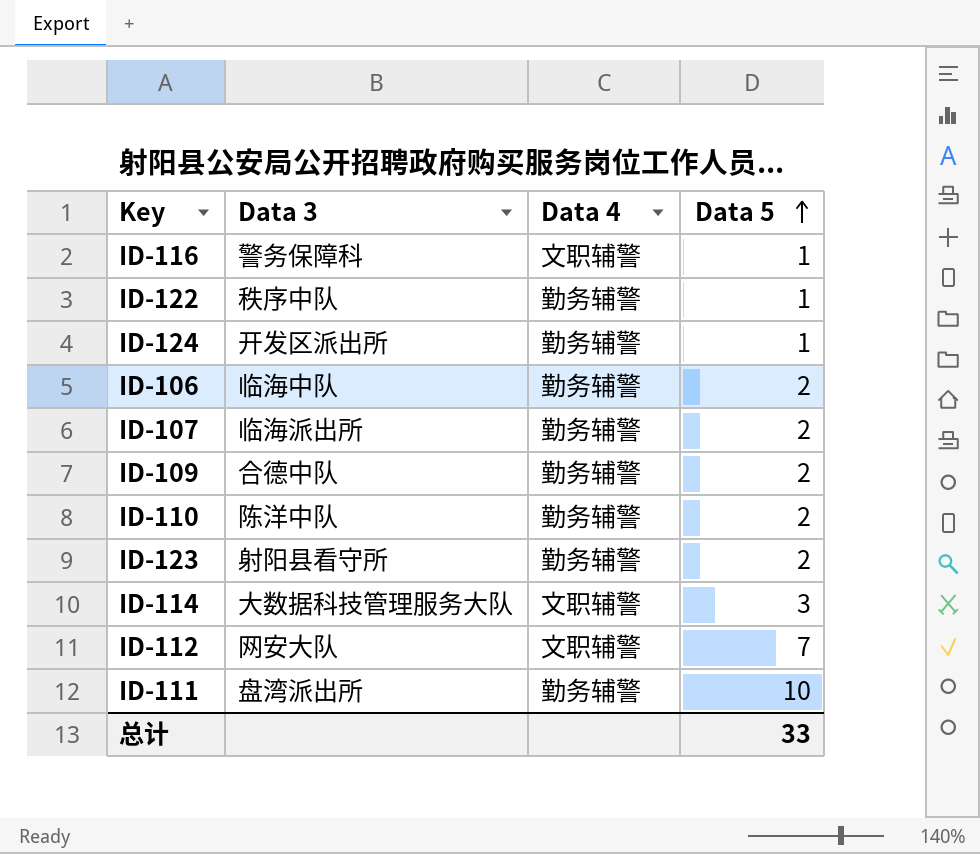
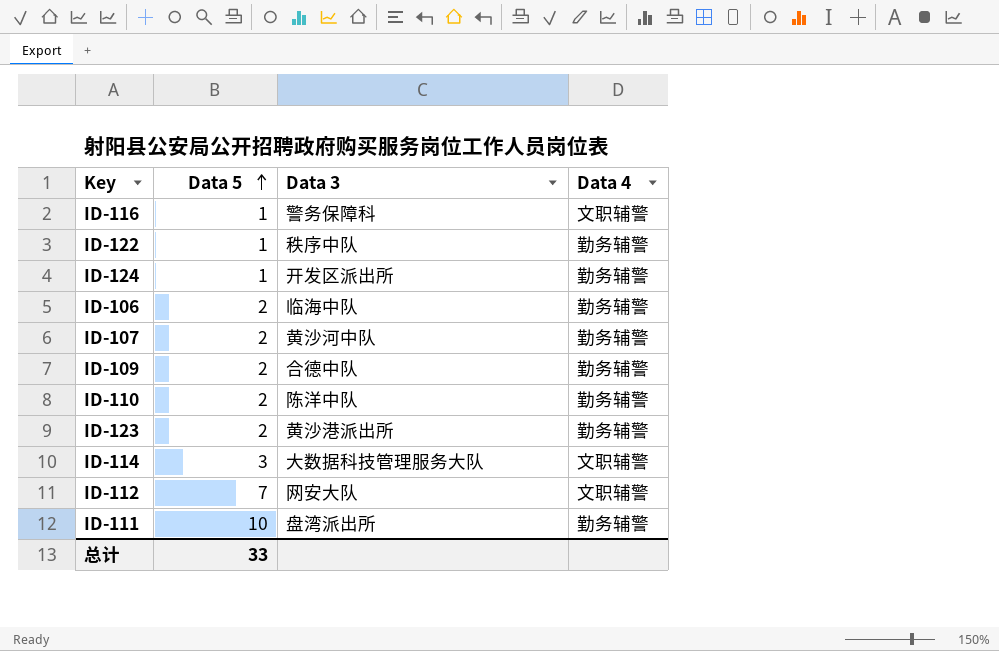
column Data 5 | position: 4 -> 2
ID-107 | Data 3: 临海派出所 -> 黄沙河中队
ID-123 | Data 3: 射阳县看守所 -> 黄沙港派出所

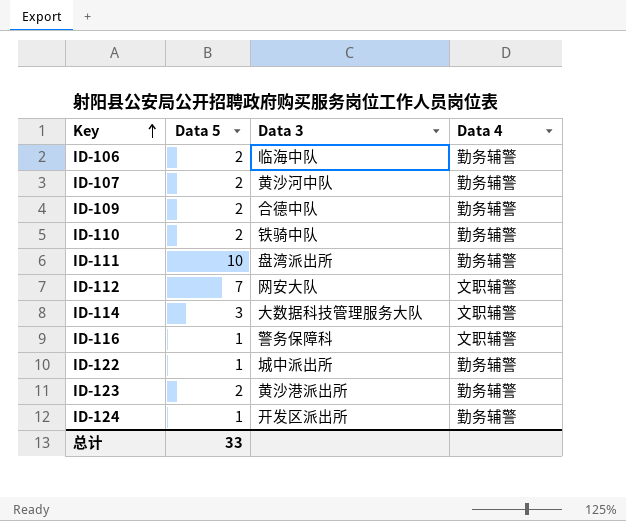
row order: Data 5 ascending -> Key ascending
ID-110 | Data 3: 陈洋中队 -> 铁骑中队
ID-122 | Data 3: 秩序中队 -> 城中派出所

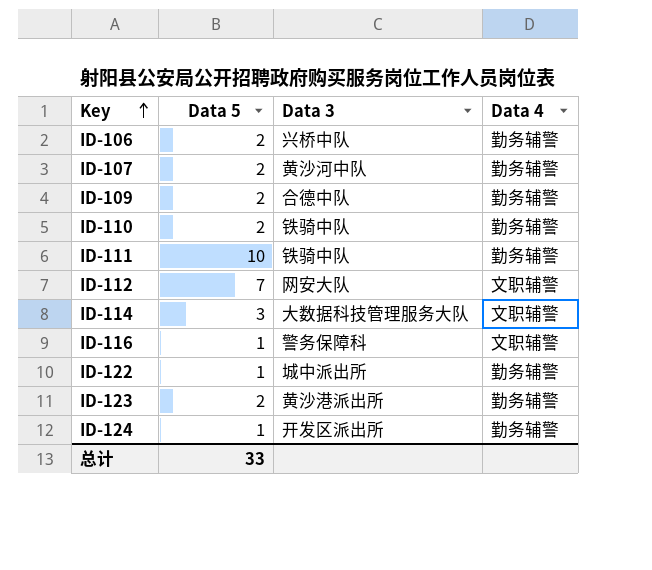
ID-106 | Data 3: 临海中队 -> 兴桥中队
ID-111 | Data 3: 盘湾派出所 -> 铁骑中队

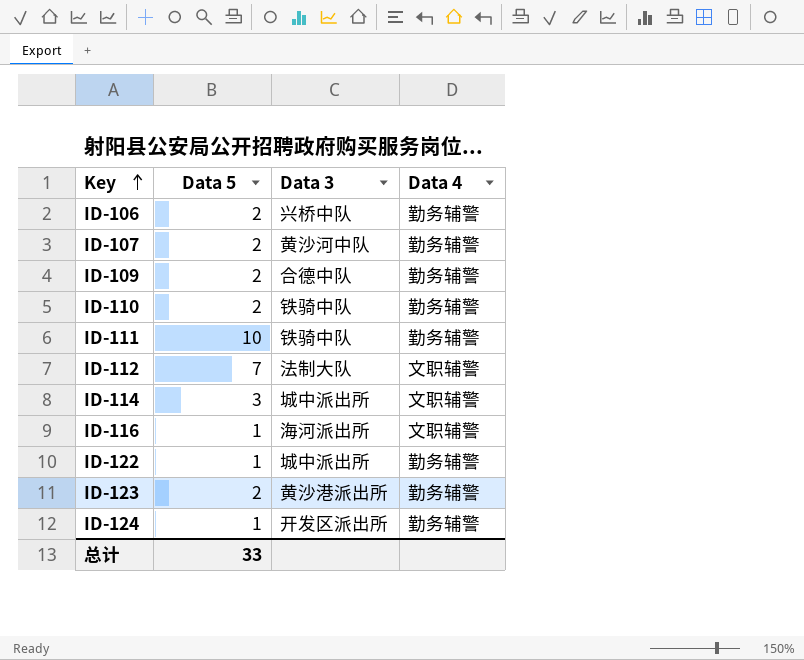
ID-112 | Data 3: 网安大队 -> 法制大队
ID-114 | Data 3: 大数据科技管理服务大队 -> 城中派出所
ID-116 | Data 3: 警务保障科 -> 海河派出所

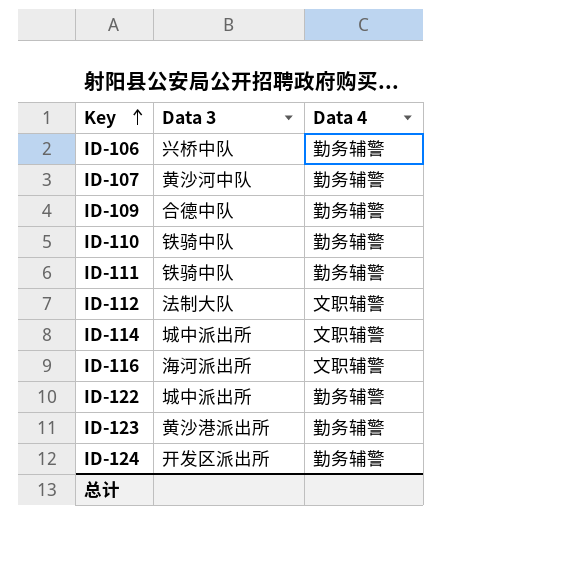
column Data 5 | position: 2 -> none

